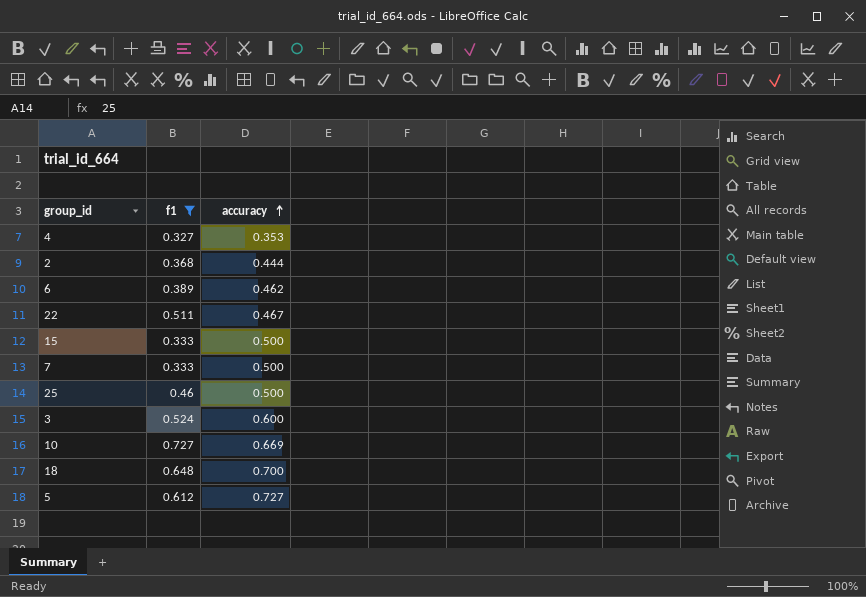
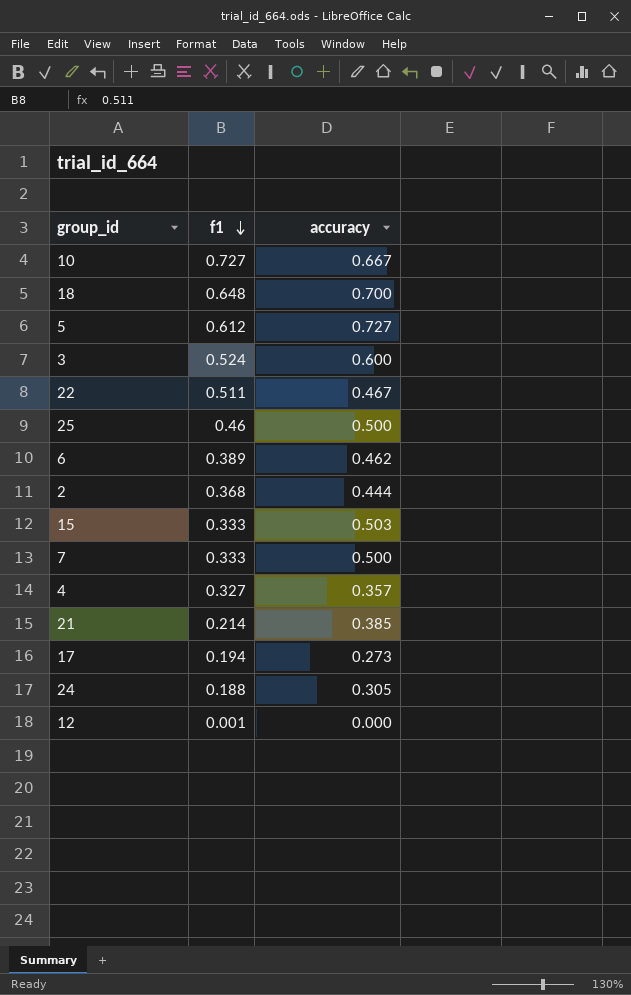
filter: f1 >= 0.327 -> none
row order: accuracy ascending -> f1 descending
10 | accuracy: 0.669 -> 0.667
15 | accuracy: 0.500 -> 0.503
4 | accuracy: 0.353 -> 0.357

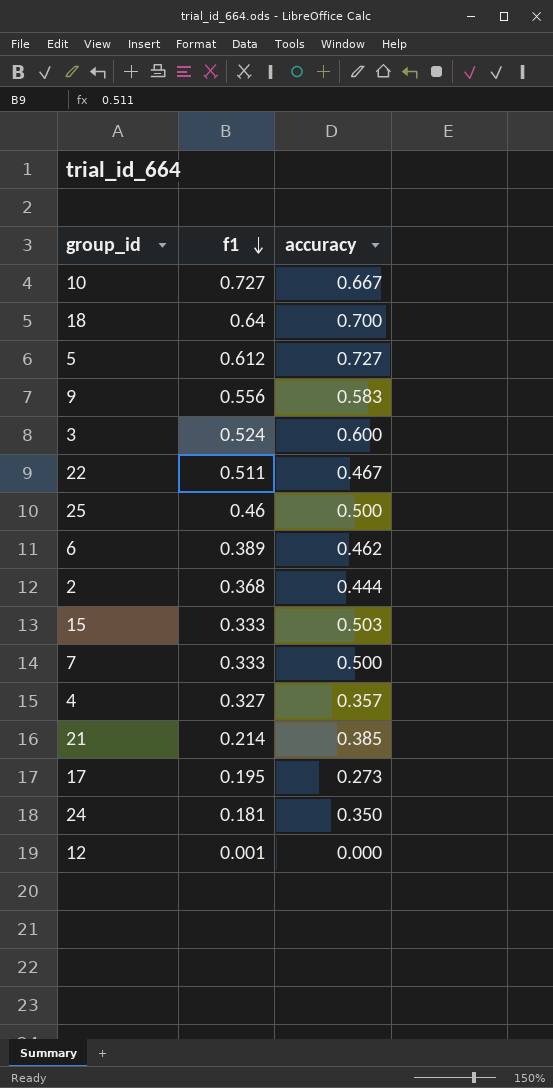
18 | f1: 0.648 -> 0.64
row 9: none -> 0.556 | 0.583
17 | f1: 0.194 -> 0.195
24 | f1: 0.188 -> 0.181
24 | accuracy: 0.305 -> 0.350

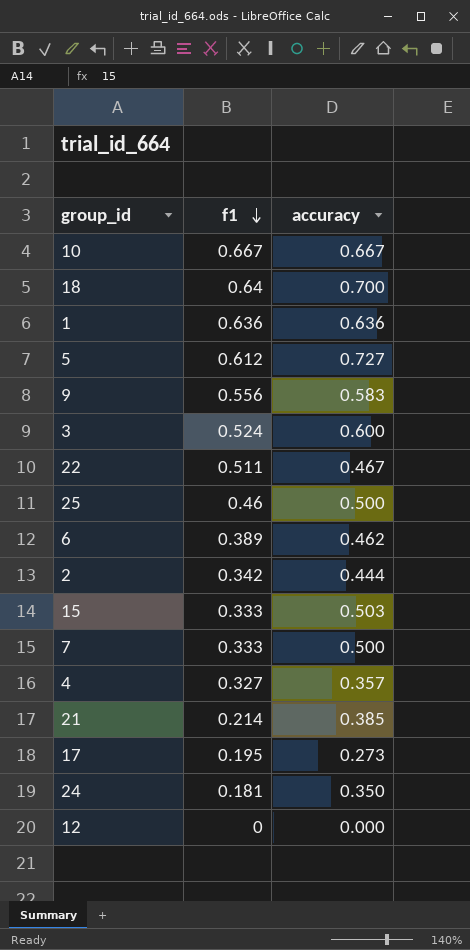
10 | f1: 0.727 -> 0.667
row 1: none -> 0.636 | 0.636
2 | f1: 0.368 -> 0.342
12 | f1: 0.001 -> 0

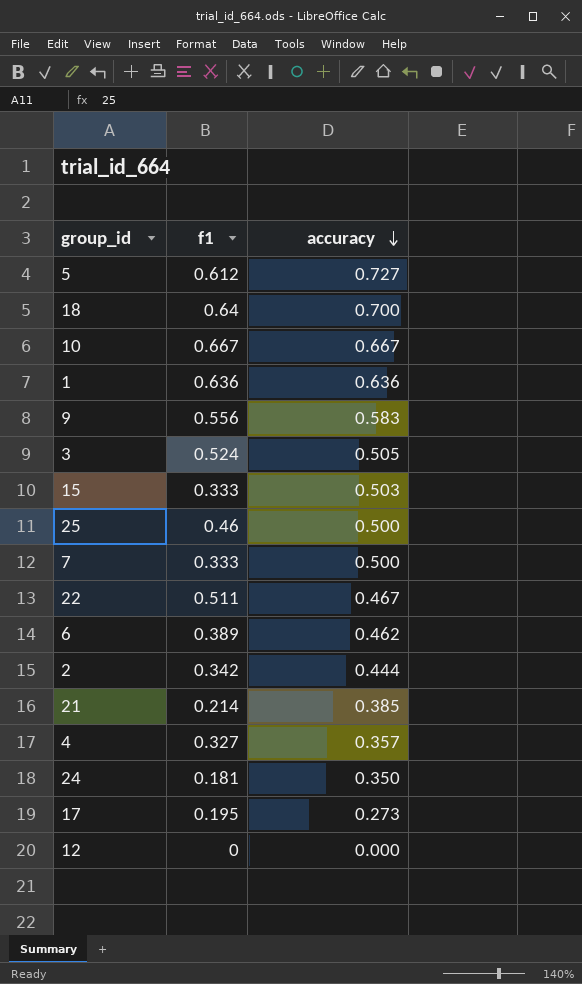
row order: f1 descending -> accuracy descending
3 | accuracy: 0.600 -> 0.505

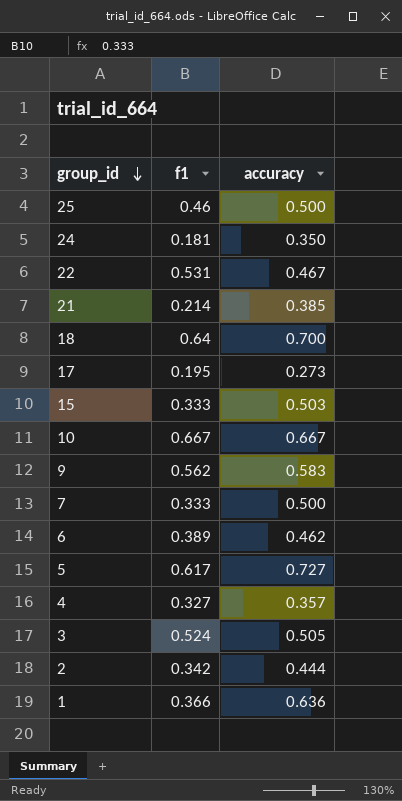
row order: accuracy descending -> group_id descending
row 12: 0 | 0.000 -> none
22 | f1: 0.511 -> 0.531
9 | f1: 0.556 -> 0.562
5 | f1: 0.612 -> 0.617
1 | f1: 0.636 -> 0.366

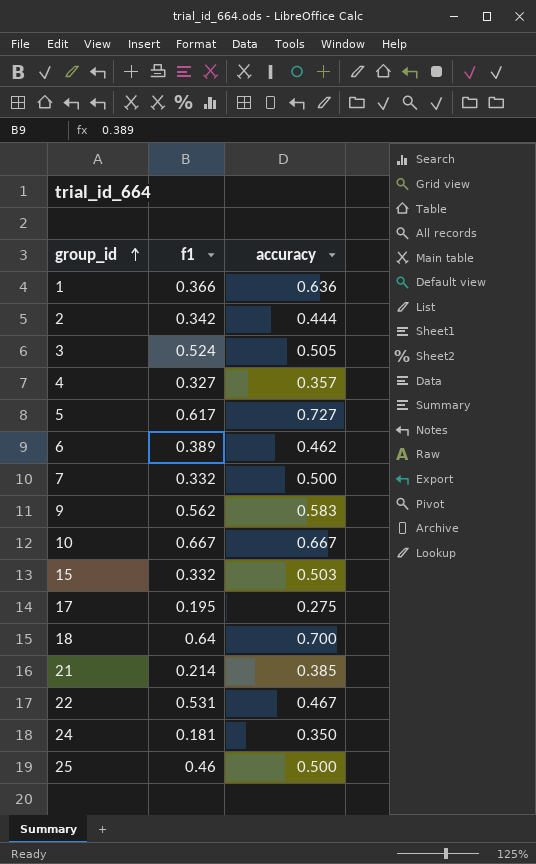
row order: group_id descending -> group_id ascending
7 | f1: 0.333 -> 0.332
15 | f1: 0.333 -> 0.332
17 | accuracy: 0.273 -> 0.275

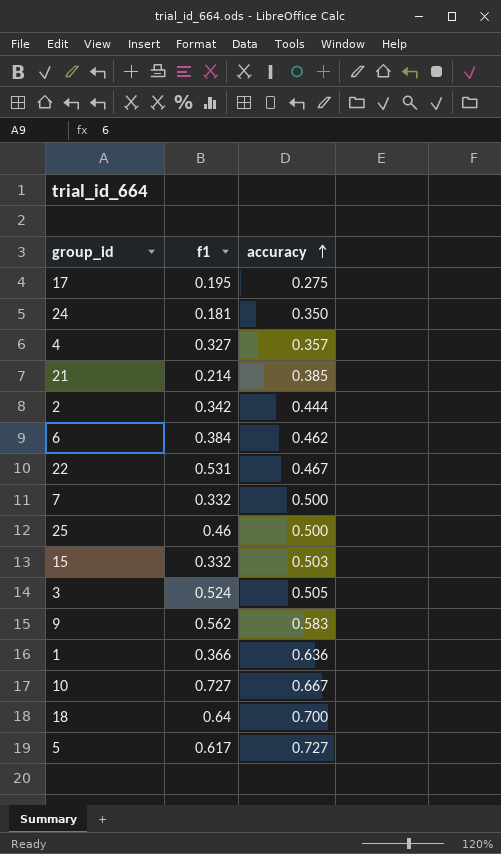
row order: group_id ascending -> accuracy ascending
6 | f1: 0.389 -> 0.384
10 | f1: 0.667 -> 0.727

